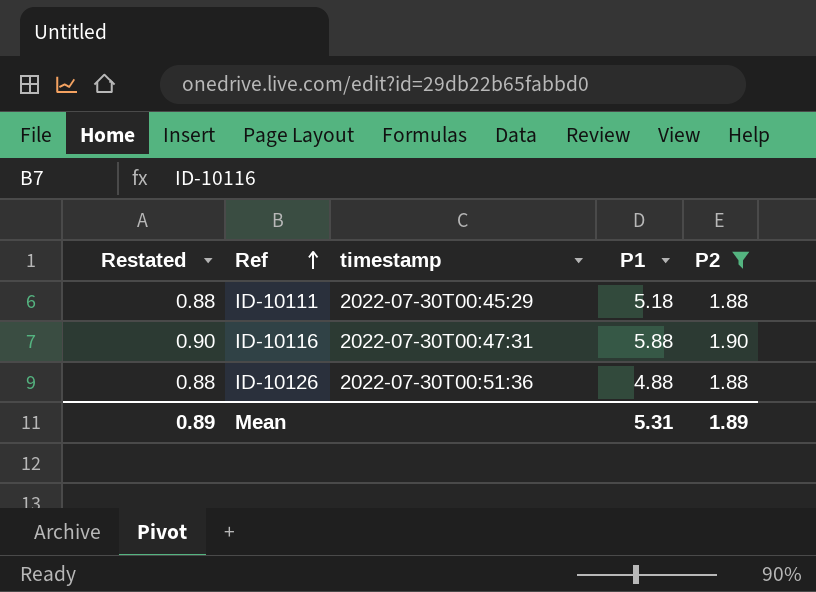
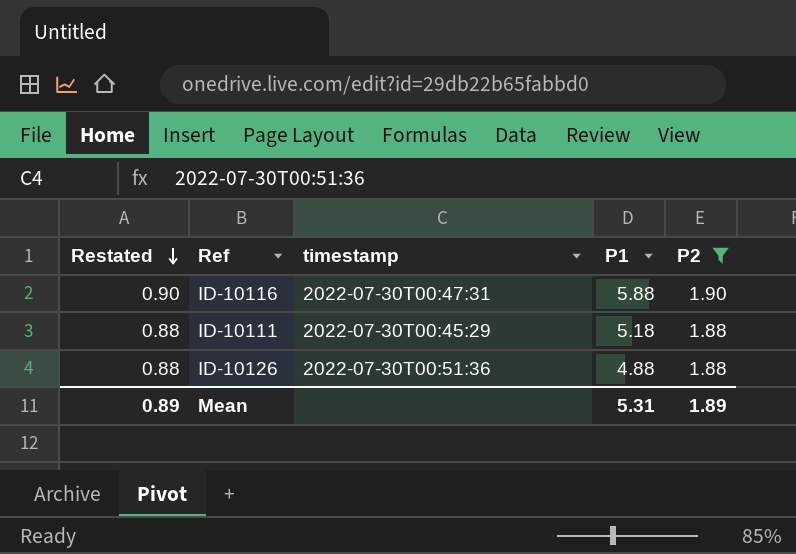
row order: Ref ascending -> Restated descending

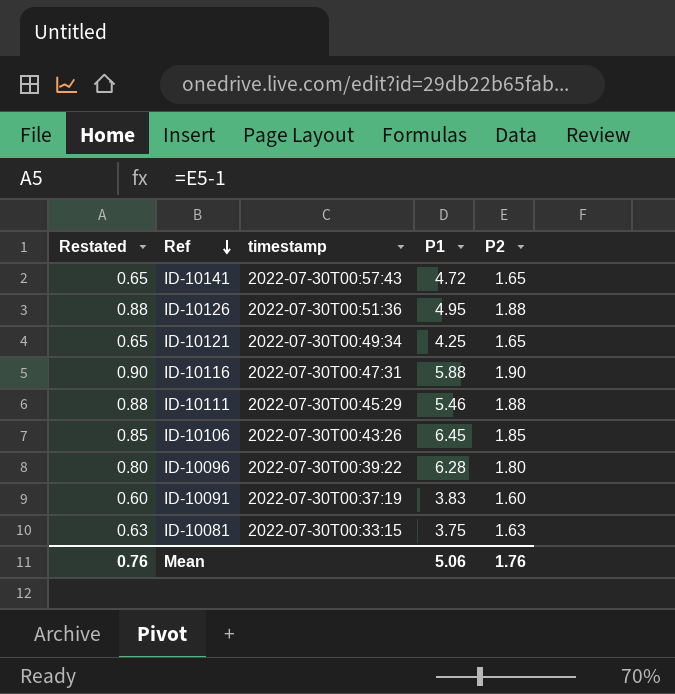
filter: P2 >= 1.88 -> none
row order: Restated descending -> Ref descending
ID-10126 | P1: 4.88 -> 4.95
ID-10111 | P1: 5.18 -> 5.46
Mean | Restated: 0.89 -> 0.76
Mean | P1: 5.31 -> 5.06
Mean | P2: 1.89 -> 1.76

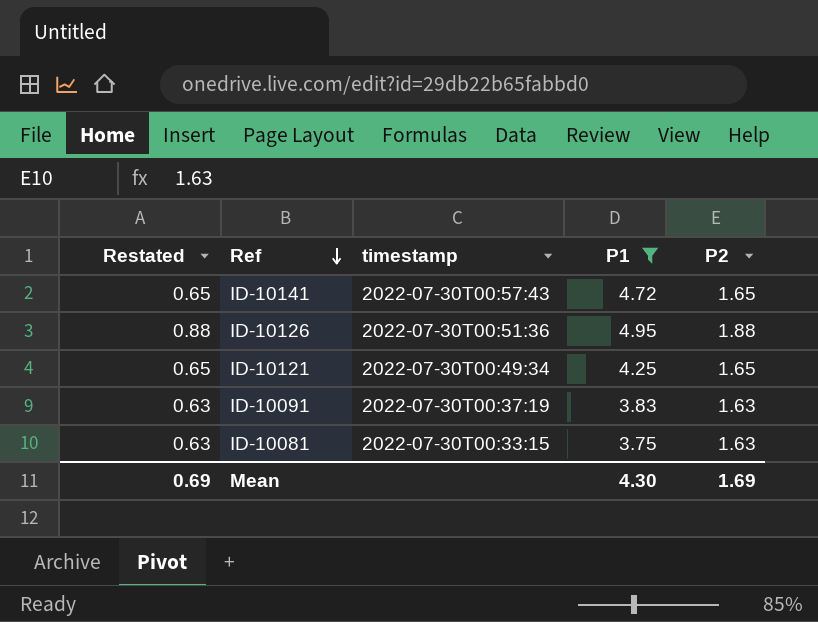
filter: none -> P1 <= 4.95
ID-10091 | Restated: 0.60 -> 0.63
ID-10091 | P2: 1.60 -> 1.63
Mean | Restated: 0.76 -> 0.69
Mean | P1: 5.06 -> 4.30
Mean | P2: 1.76 -> 1.69

